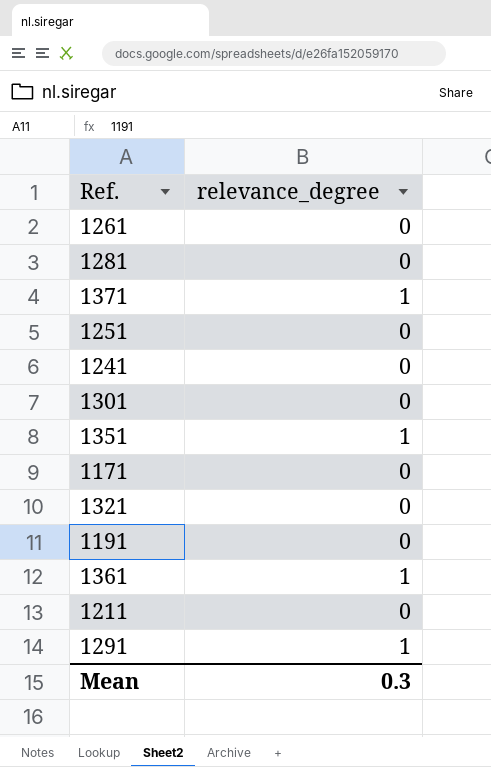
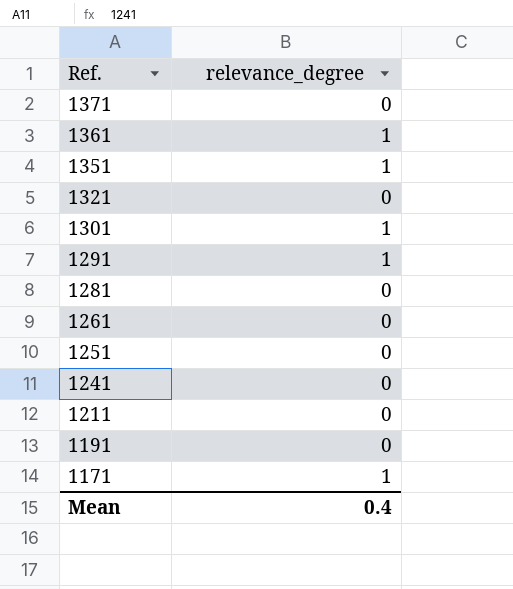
row order: none -> Ref. descending
1371 | relevance_degree: 1 -> 0
1301 | relevance_degree: 0 -> 1
1171 | relevance_degree: 0 -> 1
Mean | relevance_degree: 0.3 -> 0.4

